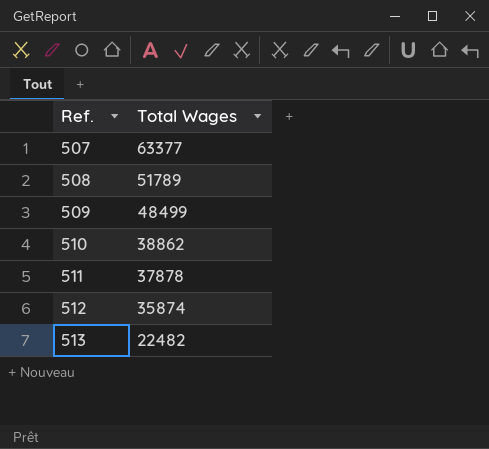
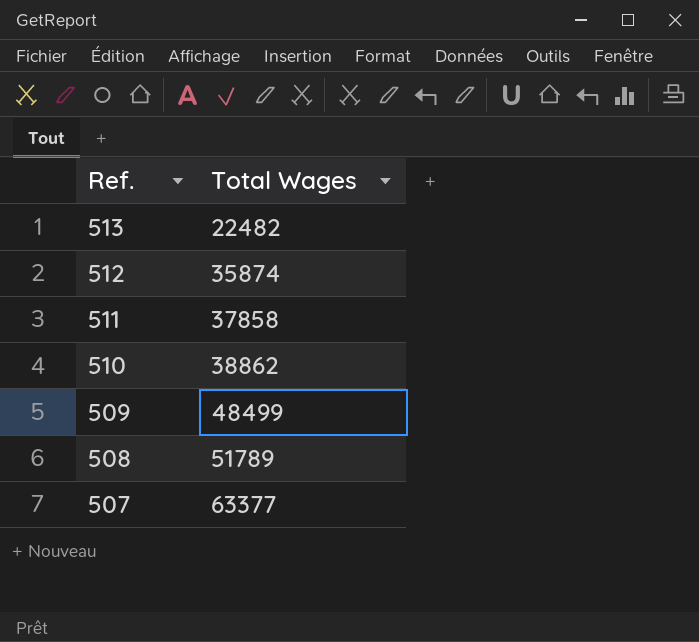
row order: Ref. ascending -> Ref. descending
511 | Total Wages: 37878 -> 37858

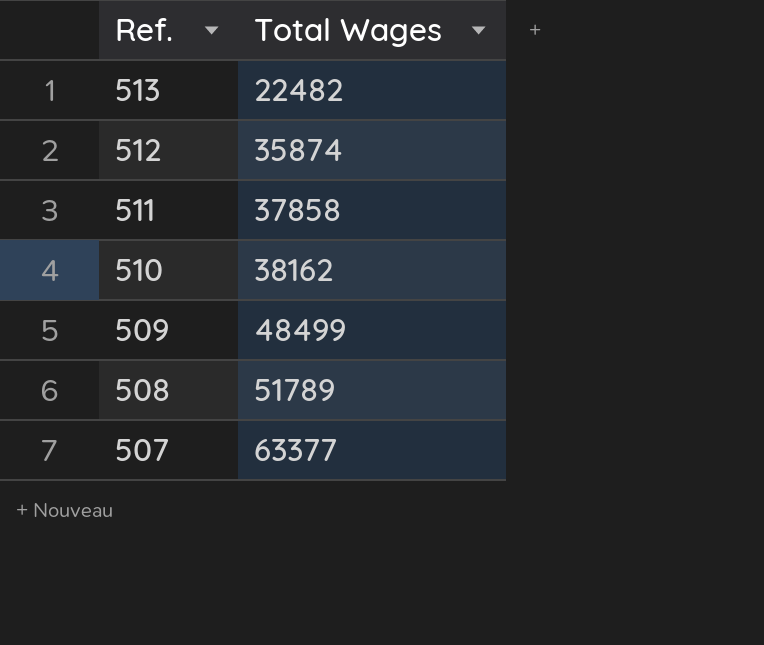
510 | Total Wages: 38862 -> 38162

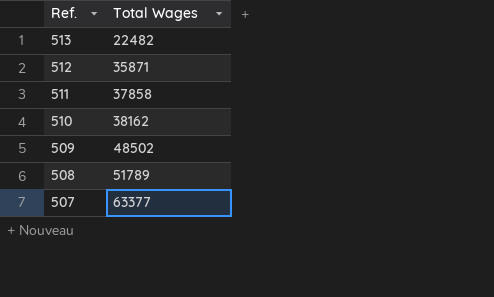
512 | Total Wages: 35874 -> 35871
509 | Total Wages: 48499 -> 48502

